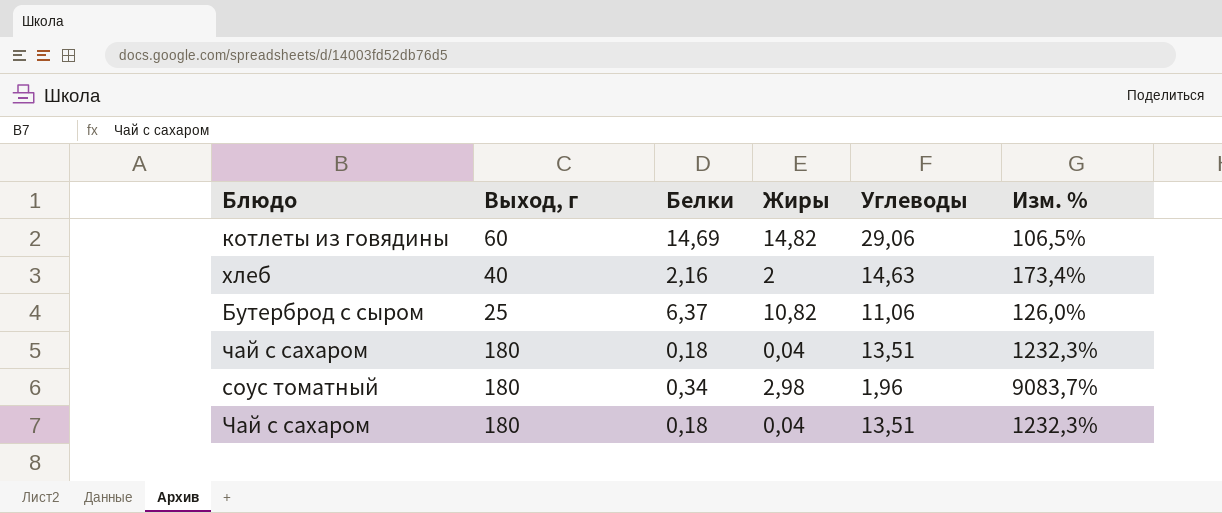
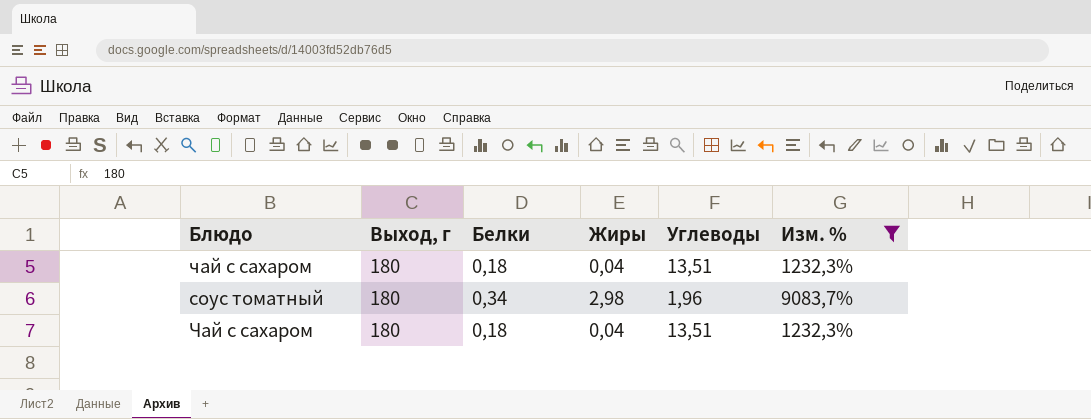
filter: none -> Изм. % >= 1232,3%

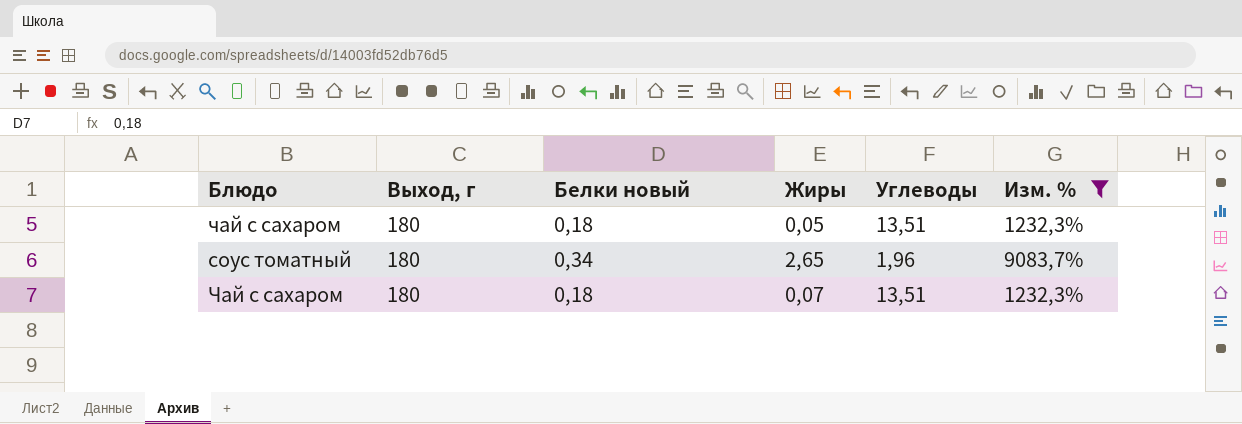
column name: Белки -> Белки новый
чай с сахаром | Жиры: 0,04 -> 0,05
соус томатный | Жиры: 2,98 -> 2,65
Чай с сахаром | Жиры: 0,04 -> 0,07

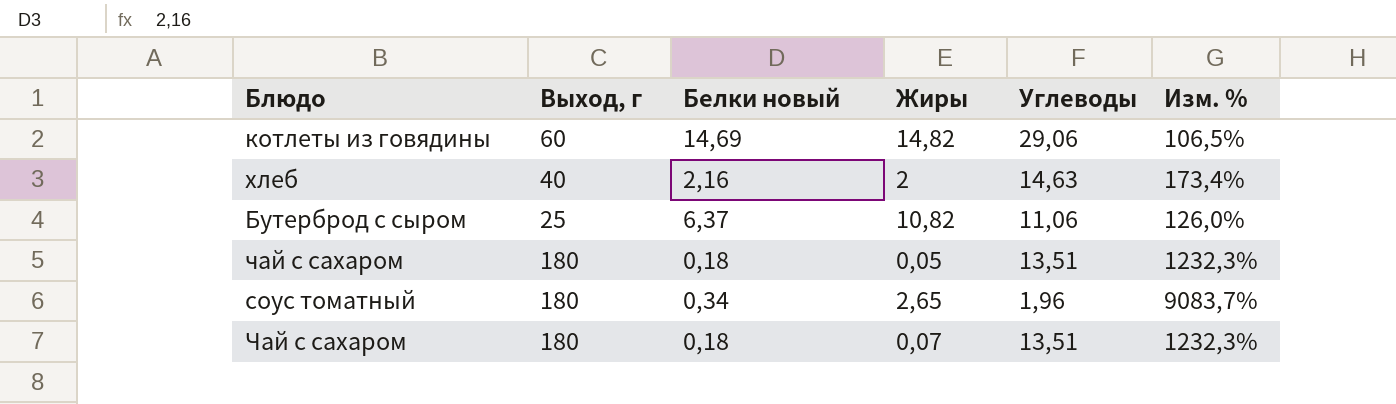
filter: Изм. % >= 1232,3% -> none

